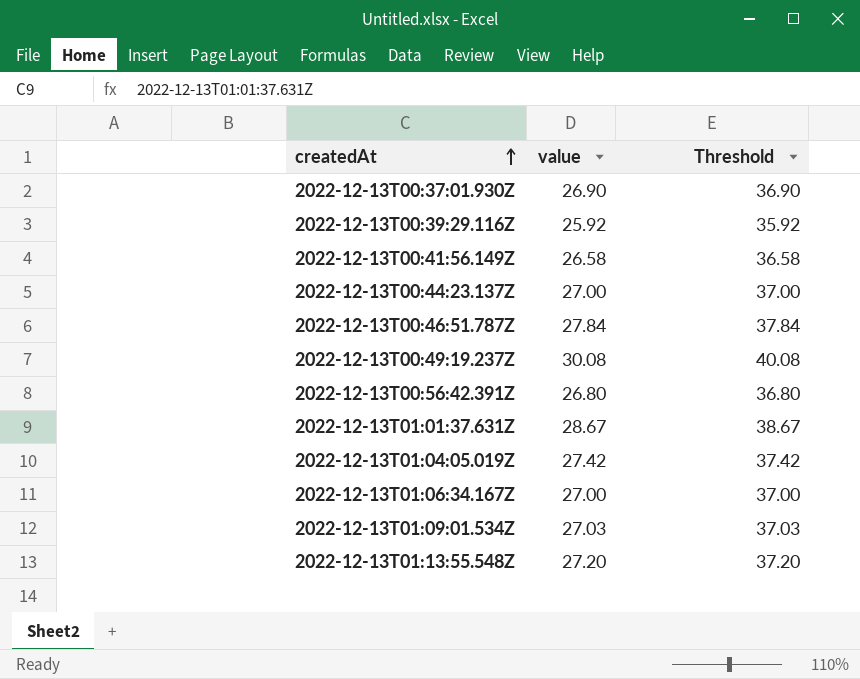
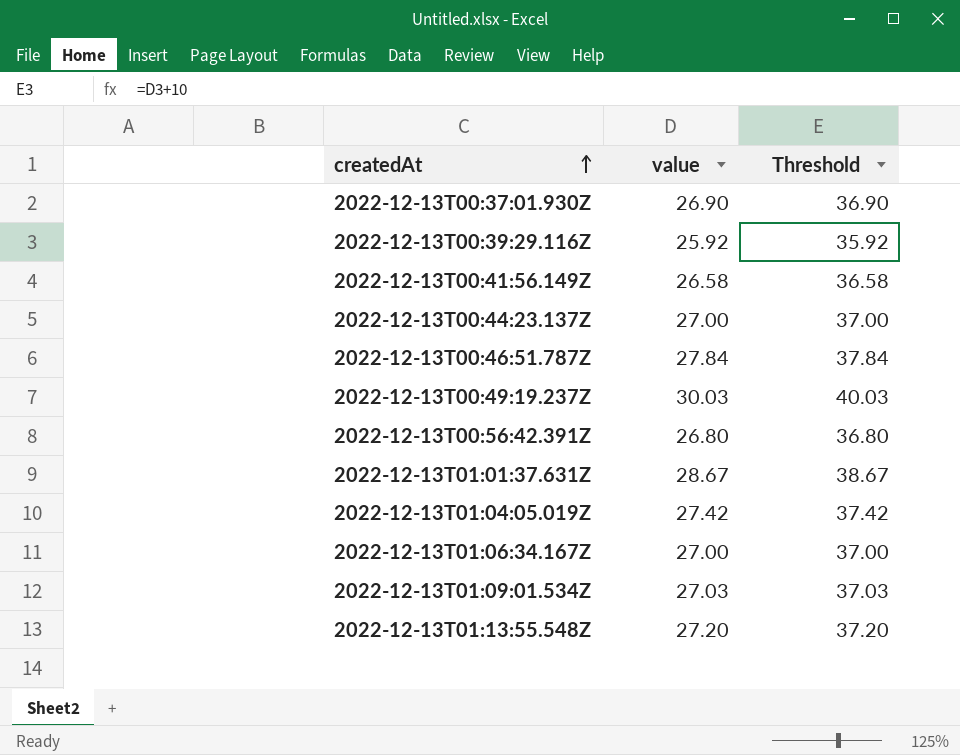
2022-12-13T00:49:19.237Z | value: 30.08 -> 30.03
2022-12-13T00:49:19.237Z | Threshold: 40.08 -> 40.03

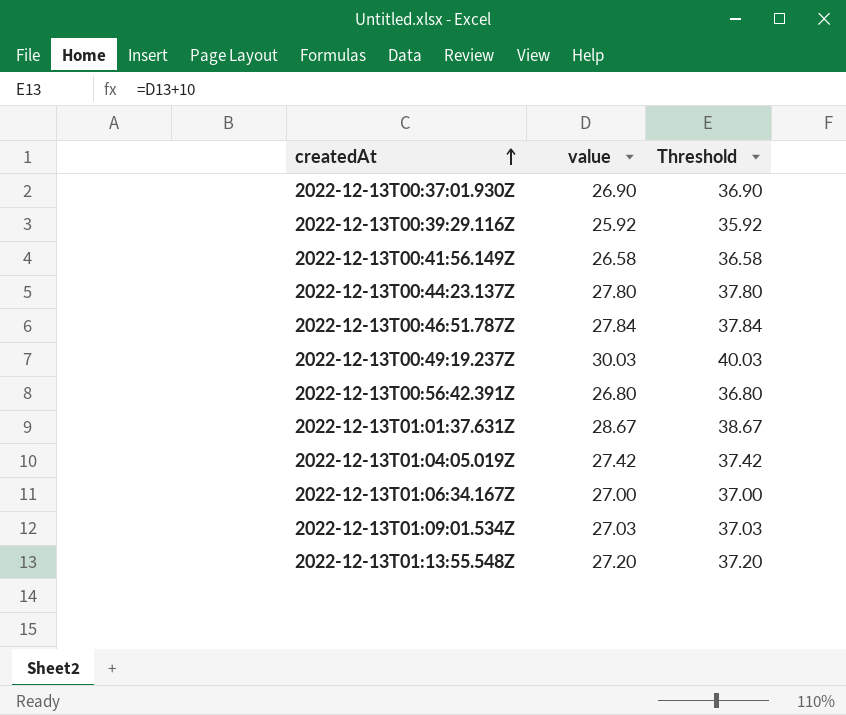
2022-12-13T00:44:23.137Z | value: 27.00 -> 27.80
2022-12-13T00:44:23.137Z | Threshold: 37.00 -> 37.80

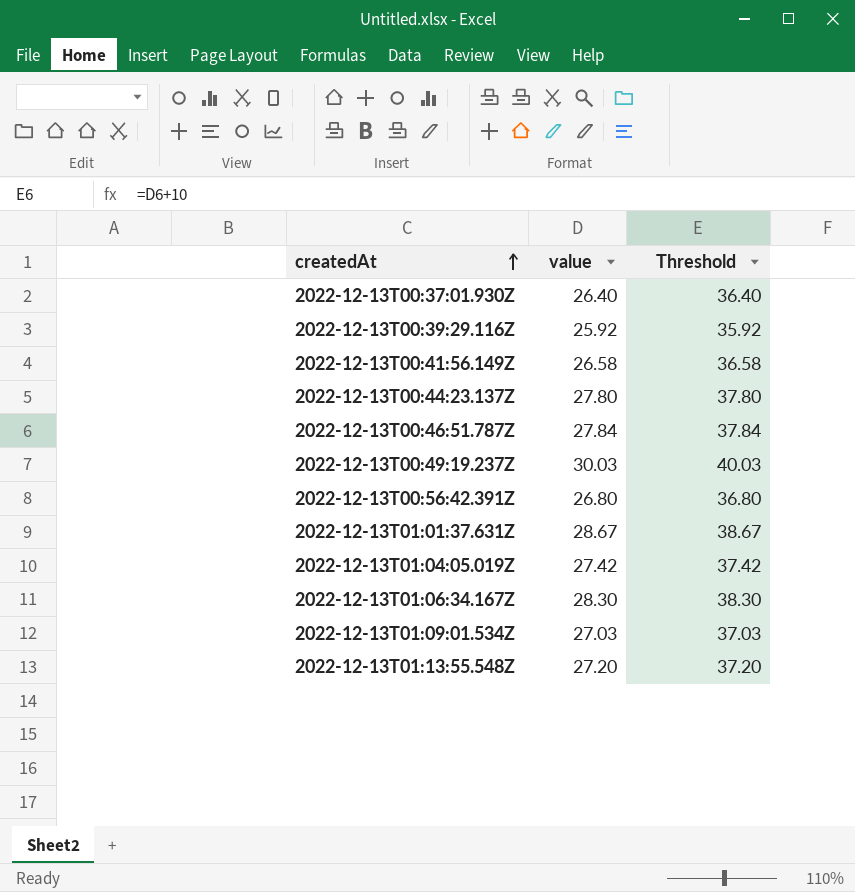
2022-12-13T00:37:01.930Z | value: 26.90 -> 26.40
2022-12-13T00:37:01.930Z | Threshold: 36.90 -> 36.40
2022-12-13T01:06:34.167Z | value: 27.00 -> 28.30
2022-12-13T01:06:34.167Z | Threshold: 37.00 -> 38.30

